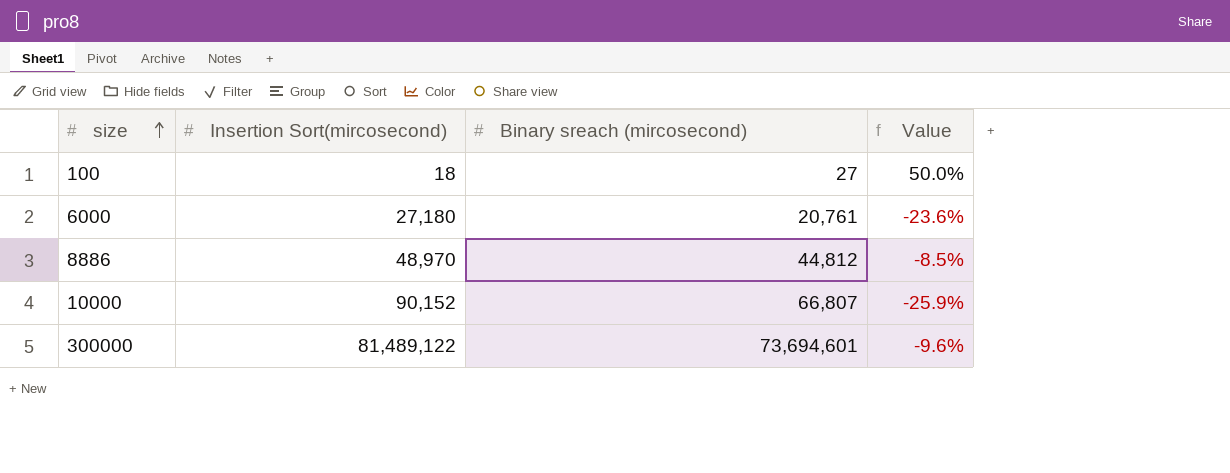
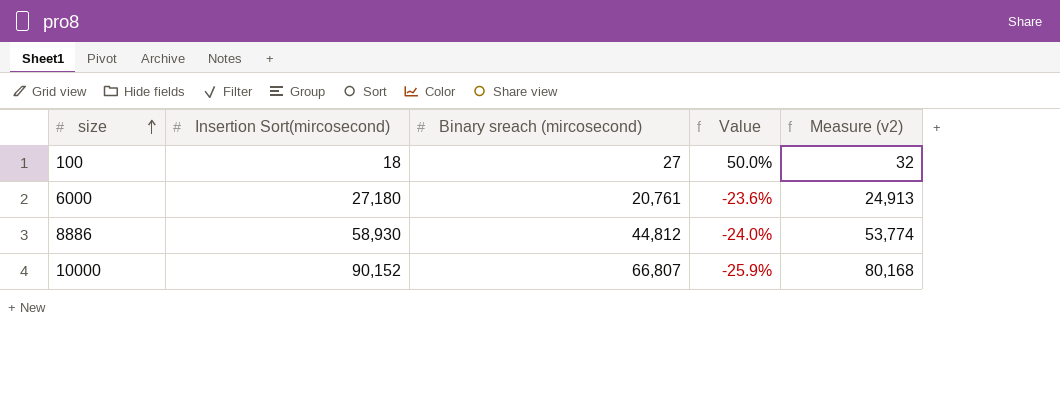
column Measure (v2) | formula: none -> [Binary sreach (mircosecond)] * 1.2
row 300000: 81,489,122 | 73,694,601 | -9.6% -> none
8886 | Insertion Sort(mircosecond): 48,970 -> 58,930
8886 | Value: -8.5% -> -24.0%

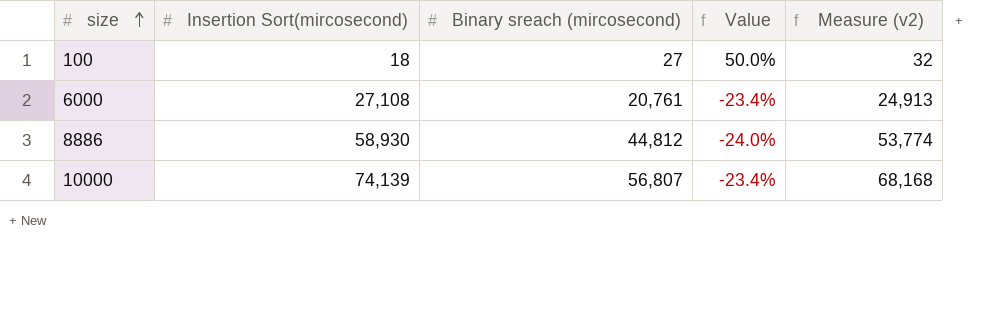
6000 | Insertion Sort(mircosecond): 27,180 -> 27,108
6000 | Value: -23.6% -> -23.4%
10000 | Insertion Sort(mircosecond): 90,152 -> 74,139
10000 | Binary sreach (mircosecond): 66,807 -> 56,807
10000 | Value: -25.9% -> -23.4%
10000 | Measure (v2): 80,168 -> 68,168

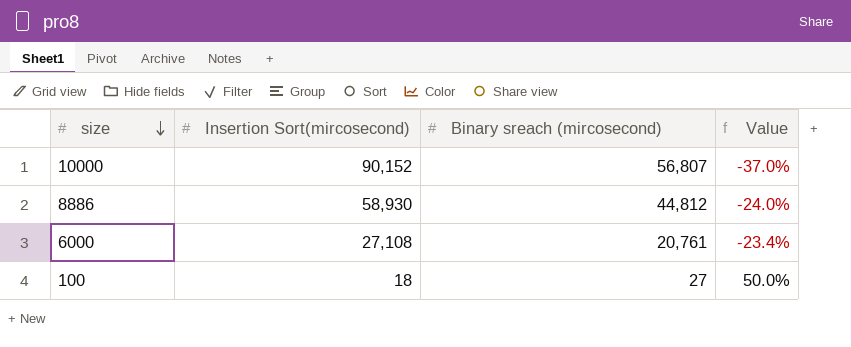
row order: size ascending -> size descending
column Measure (v2) | formula: [Binary sreach (mircosecond)] * 1.2 -> none
10000 | Insertion Sort(mircosecond): 74,139 -> 90,152
10000 | Value: -23.4% -> -37.0%

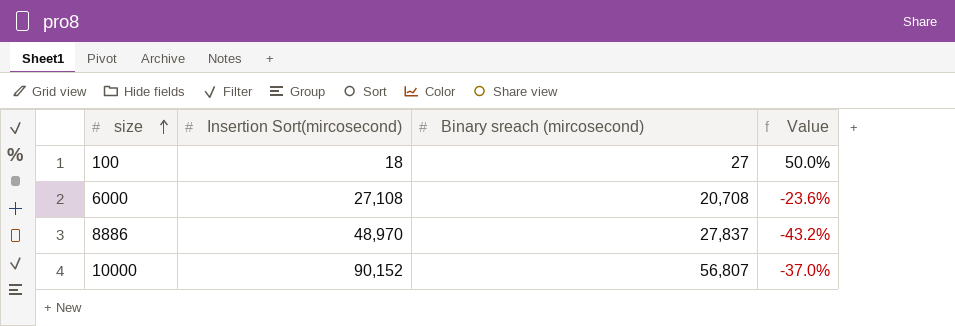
row order: size descending -> size ascending
6000 | Binary sreach (mircosecond): 20,761 -> 20,708
6000 | Value: -23.4% -> -23.6%
8886 | Insertion Sort(mircosecond): 58,930 -> 48,970
8886 | Binary sreach (mircosecond): 44,812 -> 27,837
8886 | Value: -24.0% -> -43.2%

